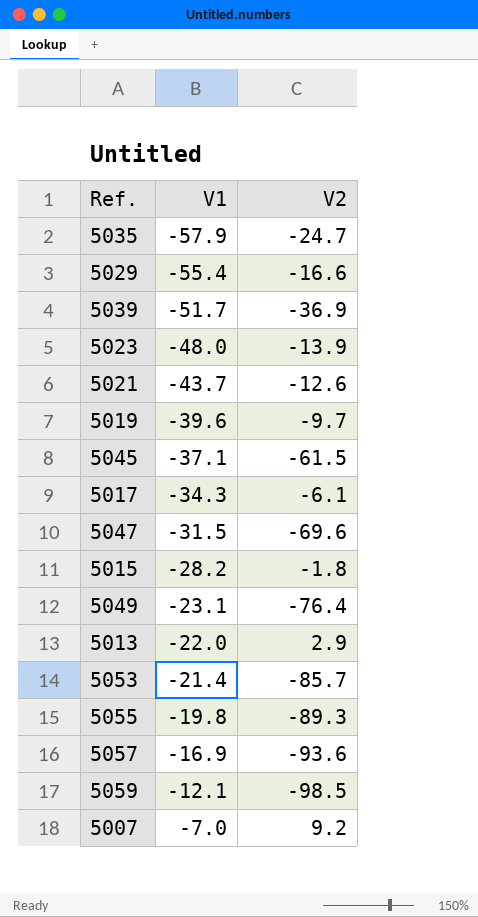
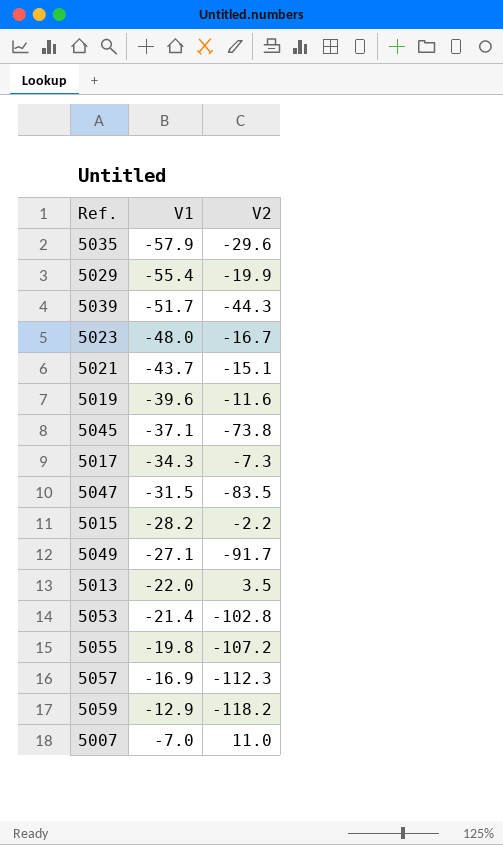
5035 | V2: -24.7 -> -29.6
5029 | V2: -16.6 -> -19.9
5039 | V2: -36.9 -> -44.3
5023 | V2: -13.9 -> -16.7
5021 | V2: -12.6 -> -15.1
5019 | V2: -9.7 -> -11.6
5045 | V2: -61.5 -> -73.8
5017 | V2: -6.1 -> -7.3
5047 | V2: -69.6 -> -83.5
5015 | V2: -1.8 -> -2.2
5049 | V1: -23.1 -> -27.1
5049 | V2: -76.4 -> -91.7
5013 | V2: 2.9 -> 3.5
5053 | V2: -85.7 -> -102.8
5055 | V2: -89.3 -> -107.2
5057 | V2: -93.6 -> -112.3
5059 | V1: -12.1 -> -12.9
5059 | V2: -98.5 -> -118.2
5007 | V2: 9.2 -> 11.0

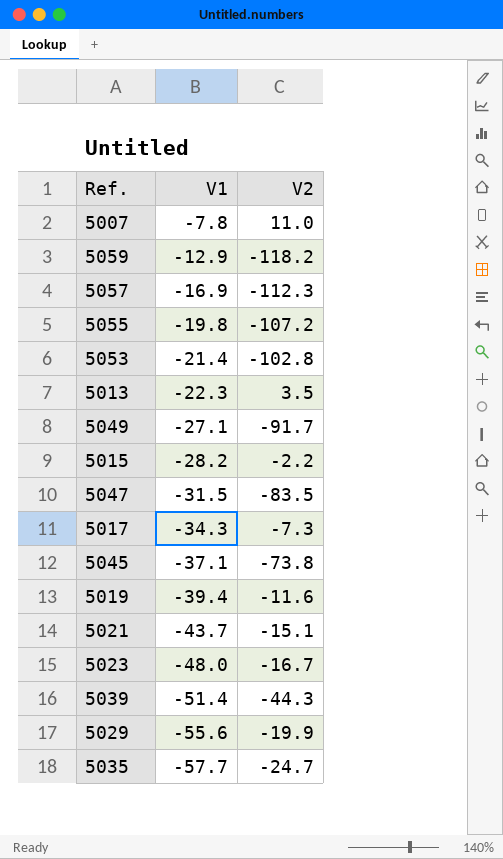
row order: V1 ascending -> V1 descending
5007 | V1: -7.0 -> -7.8
5013 | V1: -22.0 -> -22.3
5019 | V1: -39.6 -> -39.4
5039 | V1: -51.7 -> -51.4
5029 | V1: -55.4 -> -55.6
5035 | V1: -57.9 -> -57.7
5035 | V2: -29.6 -> -24.7

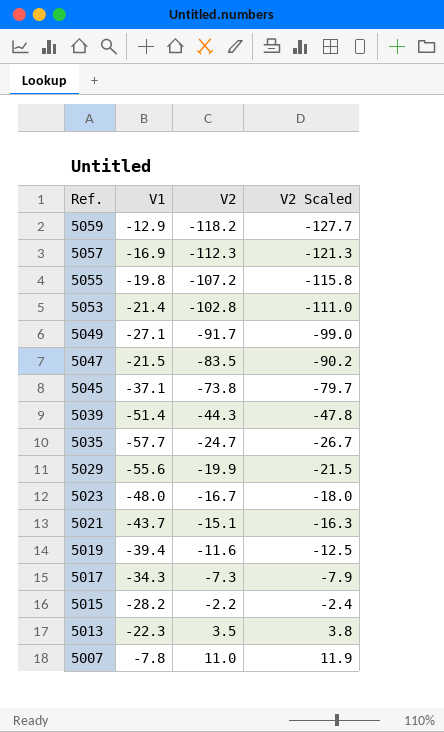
row order: V1 descending -> Ref. descending
column V2 Scaled | formula: none -> [V2] * 1.08
5047 | V1: -31.5 -> -21.5

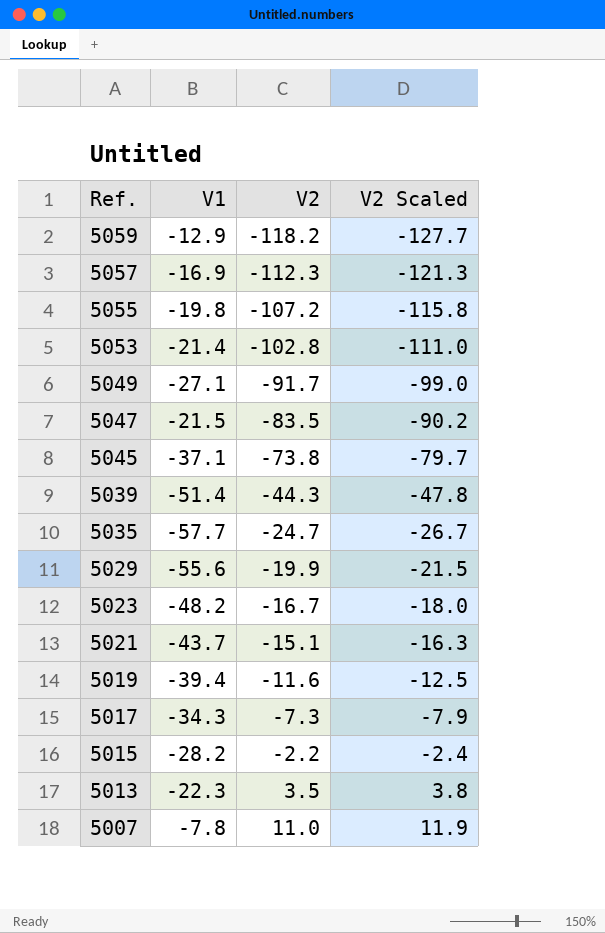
5023 | V1: -48.0 -> -48.2

